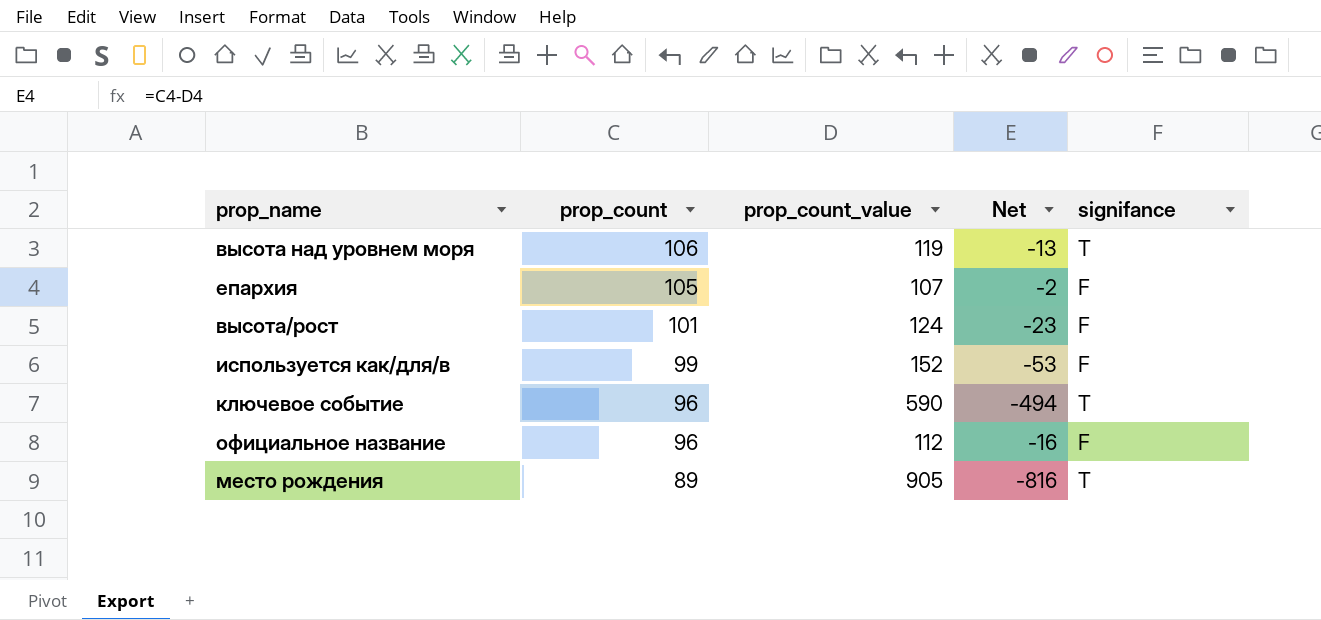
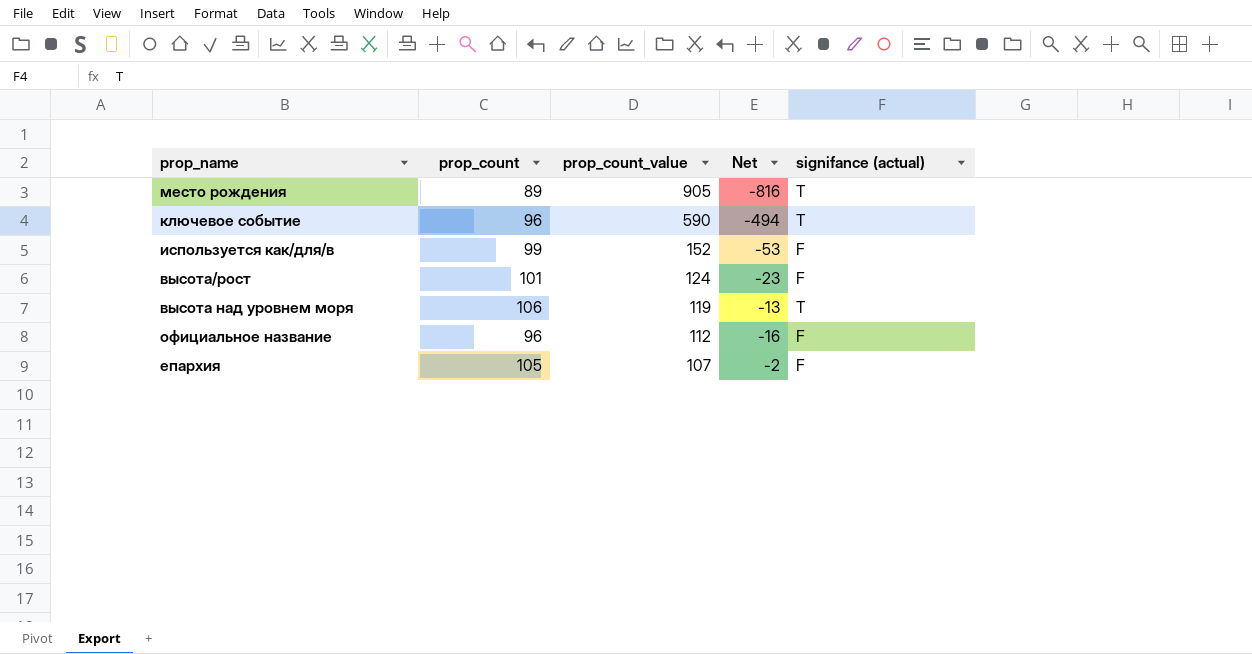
row order: prop_count descending -> prop_count_value descending
column name: signifance -> signifance (actual)

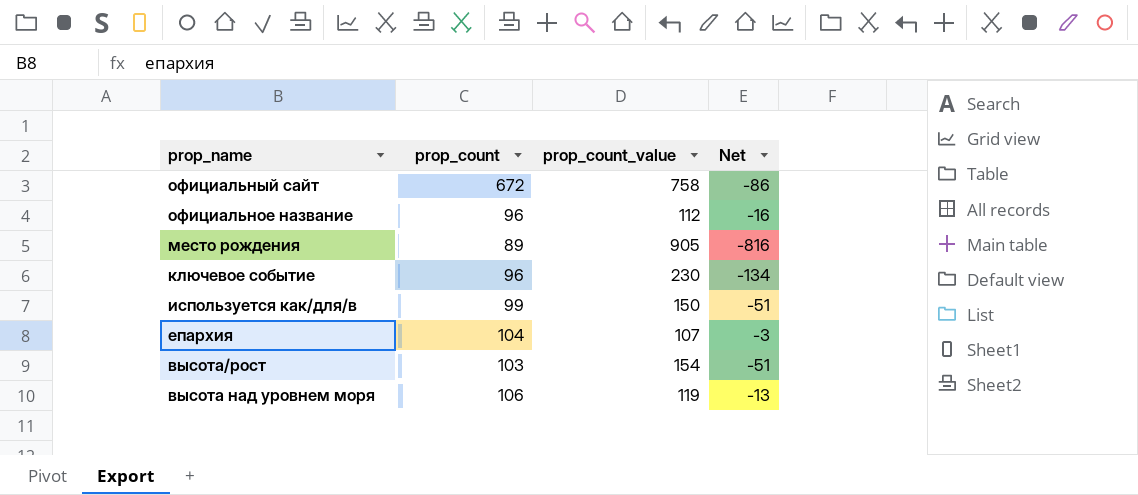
row order: prop_count_value descending -> prop_name descending
column signifance (actual) | position: 5 -> none
row официальный сайт: none -> 672 | 758 | -86
ключевое событие | prop_count_value: 590 -> 230
ключевое событие | Net: -494 -> -134
используется как/для/в | prop_count_value: 152 -> 150
используется как/для/в | Net: -53 -> -51
епархия | prop_count: 105 -> 104
епархия | Net: -2 -> -3
высота/рост | prop_count: 101 -> 103
высота/рост | prop_count_value: 124 -> 154
высота/рост | Net: -23 -> -51

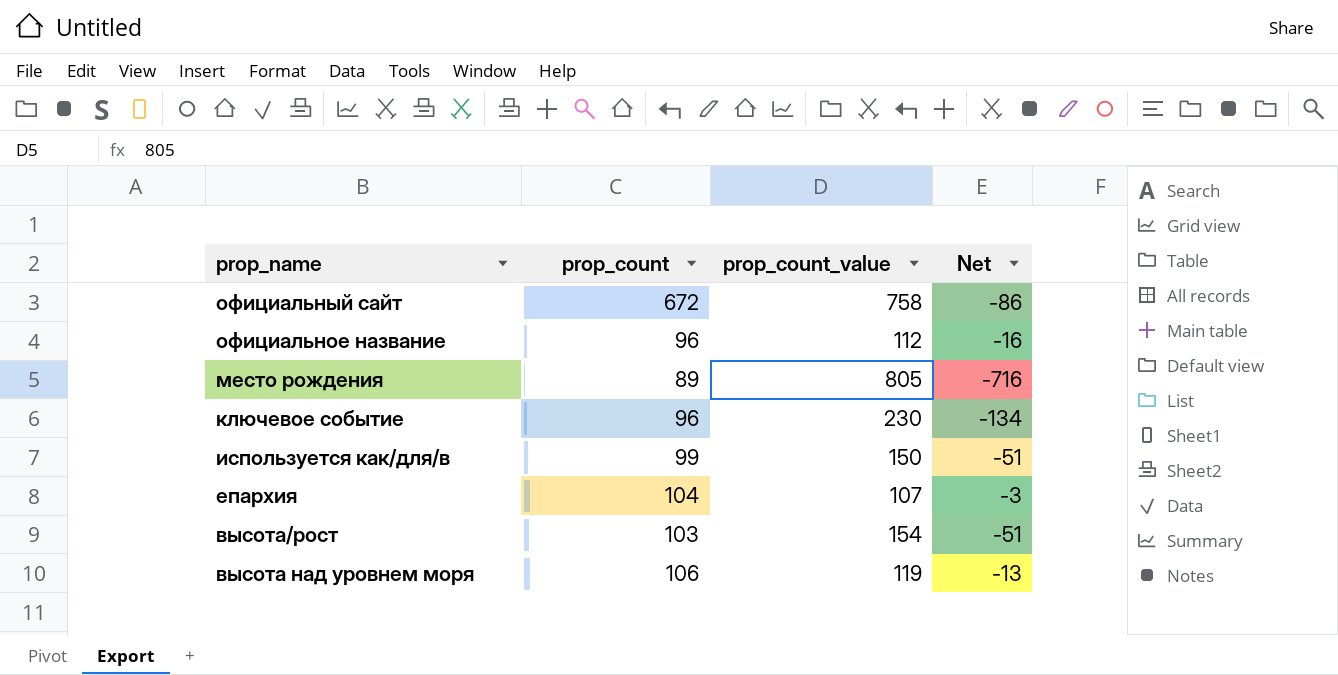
место рождения | prop_count_value: 905 -> 805
место рождения | Net: -816 -> -716

